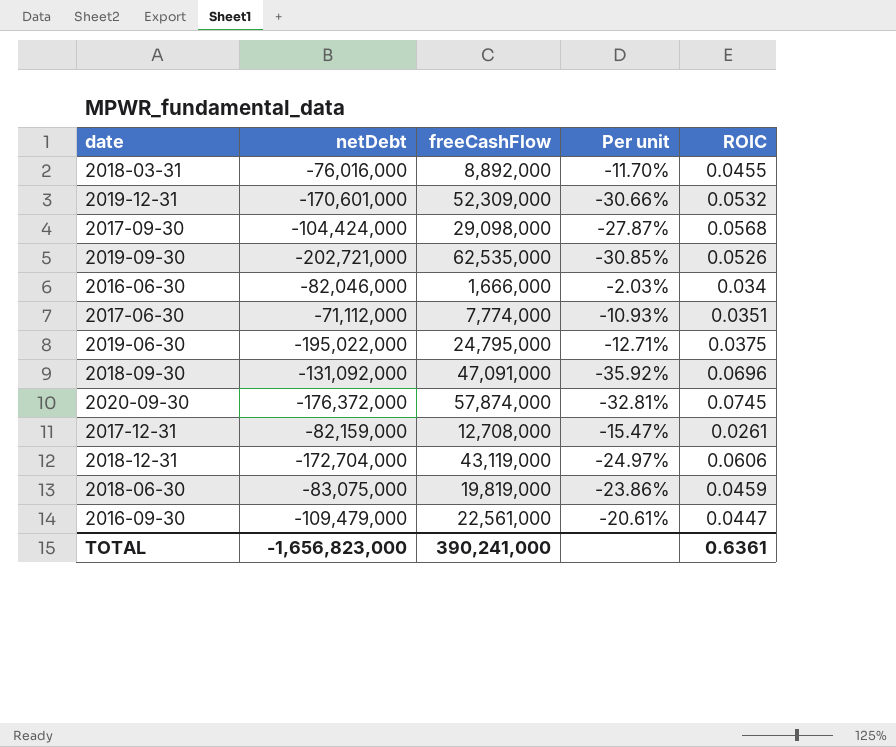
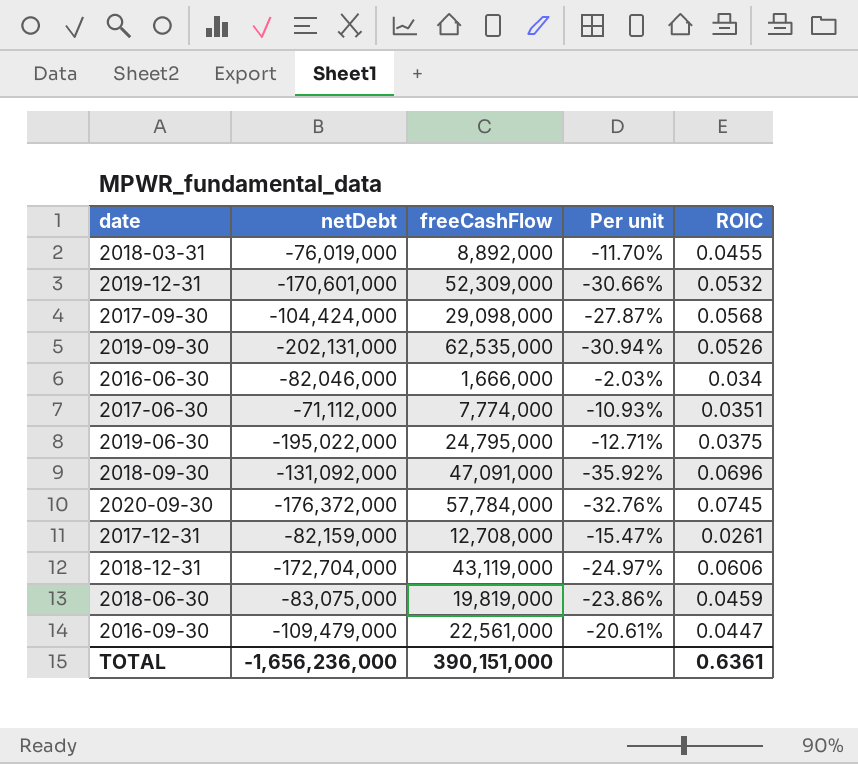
2018-03-31 | netDebt: -76,016,000 -> -76,019,000
2019-09-30 | netDebt: -202,721,000 -> -202,131,000
2019-09-30 | Per unit: -30.85% -> -30.94%
2020-09-30 | freeCashFlow: 57,874,000 -> 57,784,000
2020-09-30 | Per unit: -32.81% -> -32.76%
TOTAL | netDebt: -1,656,823,000 -> -1,656,236,000
TOTAL | freeCashFlow: 390,241,000 -> 390,151,000

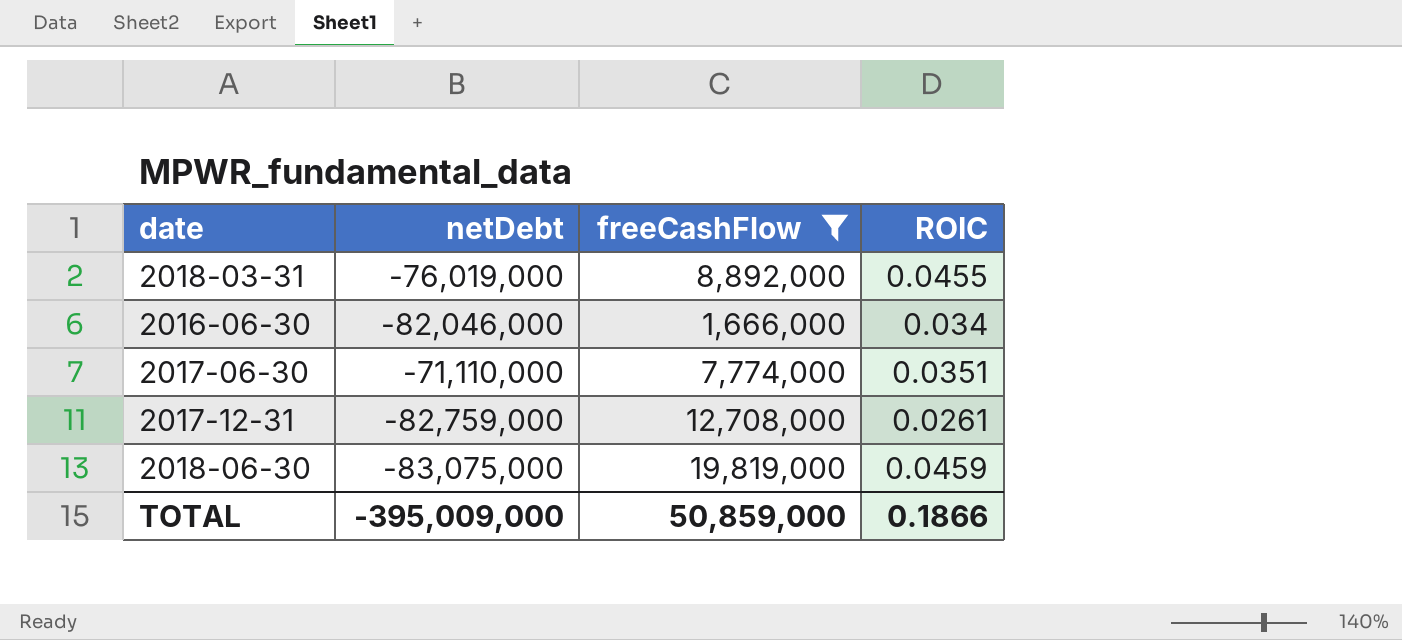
filter: none -> freeCashFlow <= 19,819,000
column Per unit | formula: [freeCashFlow] / [netDebt] -> none
2017-06-30 | netDebt: -71,112,000 -> -71,110,000
2017-12-31 | netDebt: -82,159,000 -> -82,759,000
TOTAL | netDebt: -1,656,236,000 -> -395,009,000
TOTAL | freeCashFlow: 390,151,000 -> 50,859,000
TOTAL | ROIC: 0.6361 -> 0.1866

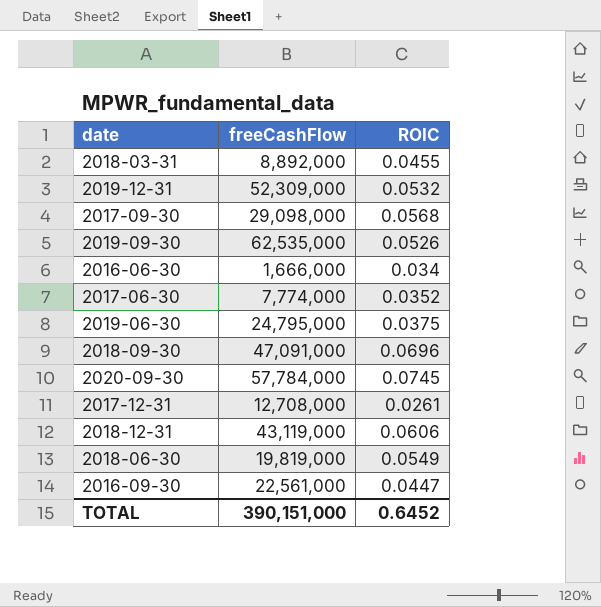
filter: freeCashFlow <= 19,819,000 -> none
column netDebt | position: 2 -> none
2017-06-30 | ROIC: 0.0351 -> 0.0352
2018-06-30 | ROIC: 0.0459 -> 0.0549
TOTAL | freeCashFlow: 50,859,000 -> 390,151,000
TOTAL | ROIC: 0.1866 -> 0.6452

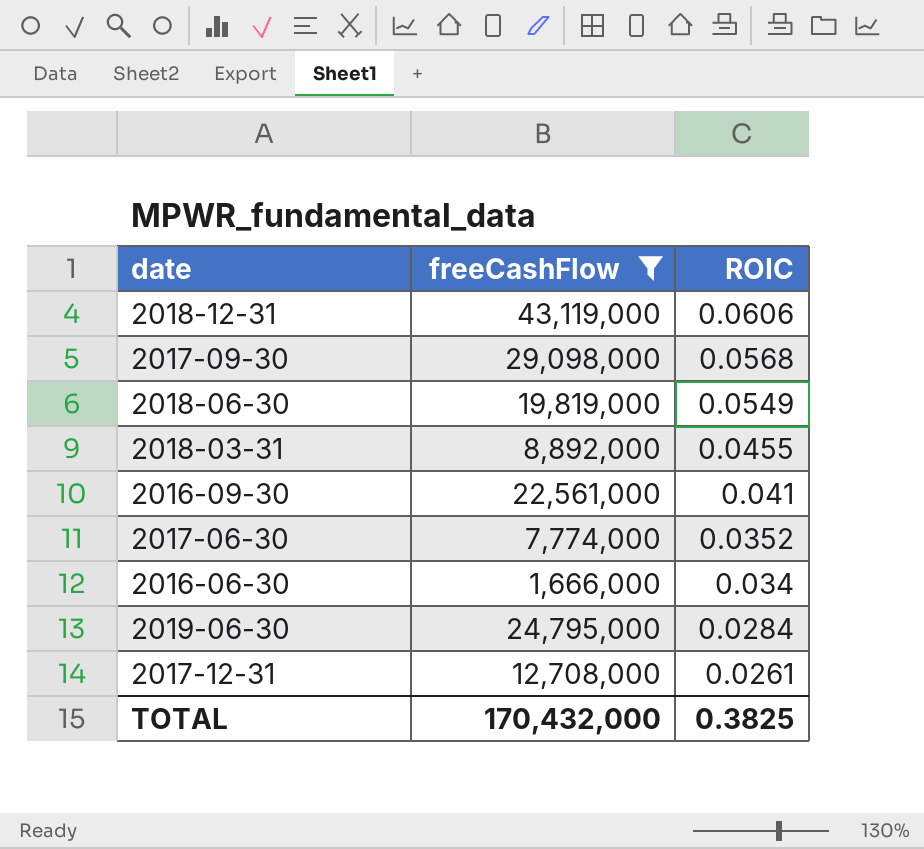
filter: none -> freeCashFlow <= 43,119,000
row order: none -> ROIC descending
2016-09-30 | ROIC: 0.0447 -> 0.041
2019-06-30 | ROIC: 0.0375 -> 0.0284
TOTAL | freeCashFlow: 390,151,000 -> 170,432,000
TOTAL | ROIC: 0.6452 -> 0.3825

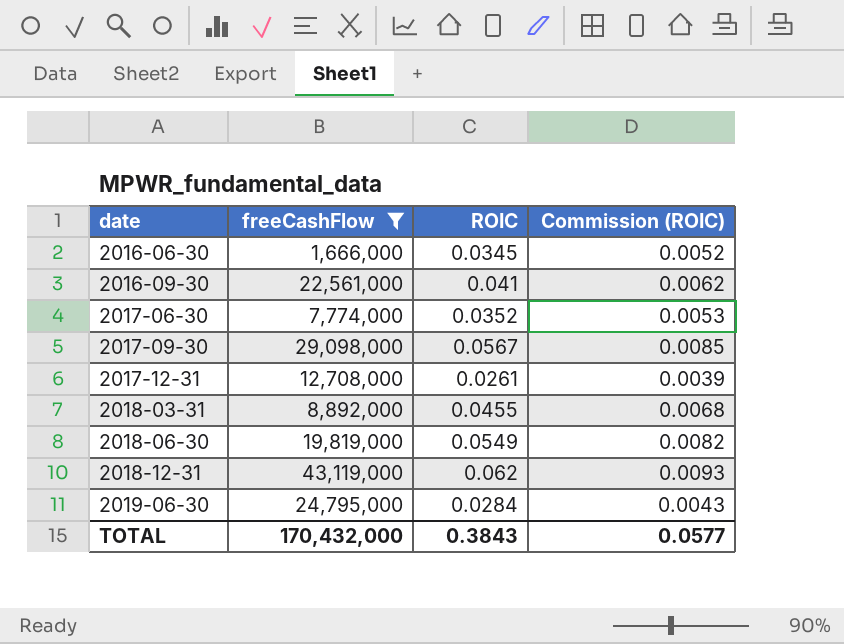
row order: ROIC descending -> date ascending
column Commission (ROIC) | formula: none -> [ROIC] * 0.15
2016-06-30 | ROIC: 0.034 -> 0.0345
2017-09-30 | ROIC: 0.0568 -> 0.0567
2018-12-31 | ROIC: 0.0606 -> 0.062
TOTAL | ROIC: 0.3825 -> 0.3843

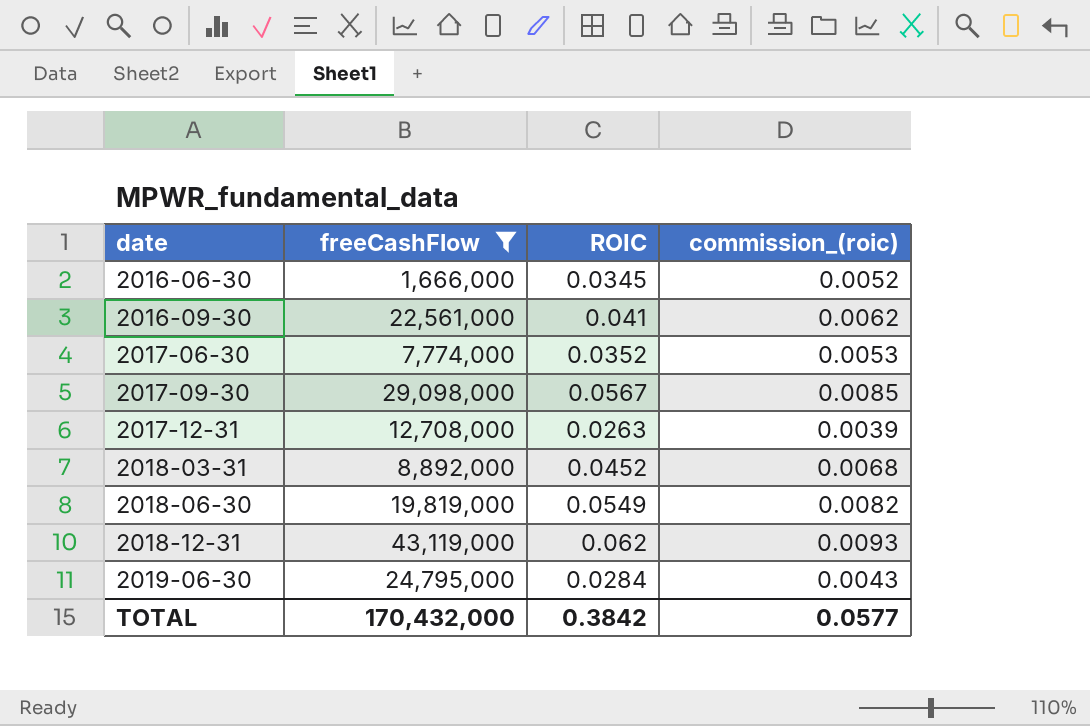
column name: Commission (ROIC) -> commission_(roic)
2017-12-31 | ROIC: 0.0261 -> 0.0263
2018-03-31 | ROIC: 0.0455 -> 0.0452
TOTAL | ROIC: 0.3843 -> 0.3842

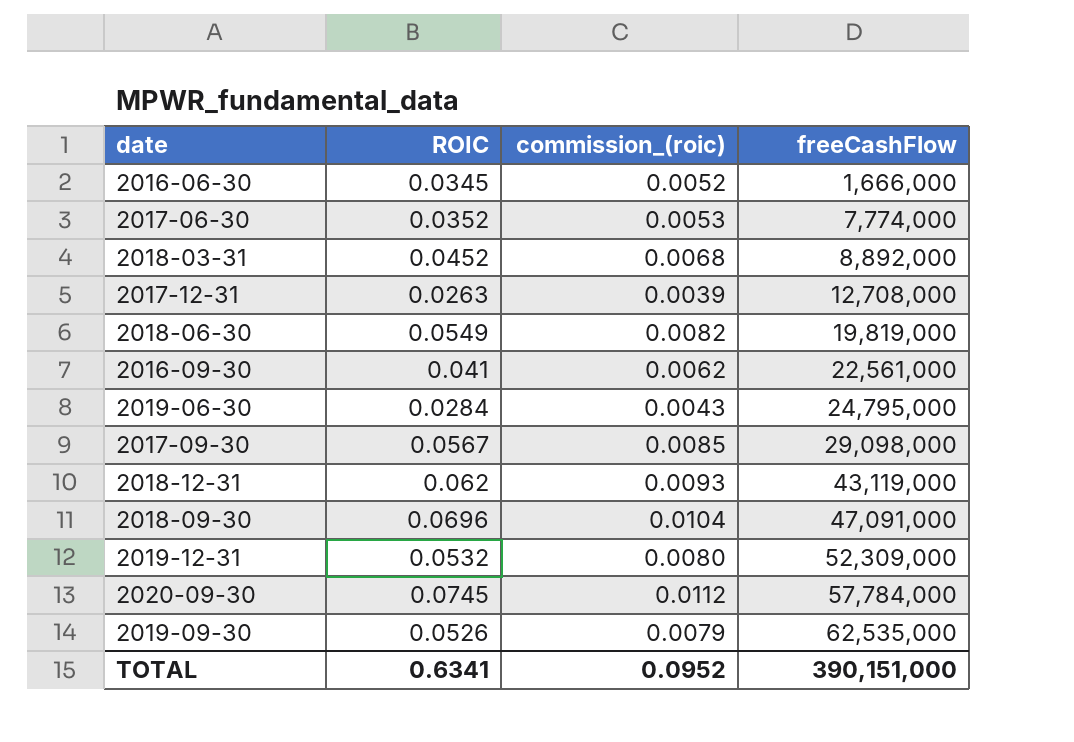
filter: freeCashFlow <= 43,119,000 -> none
row order: date ascending -> freeCashFlow ascending
column freeCashFlow | position: 2 -> 4
TOTAL | ROIC: 0.3842 -> 0.6341
TOTAL | commission_(roic): 0.0577 -> 0.0952
TOTAL | freeCashFlow: 170,432,000 -> 390,151,000

